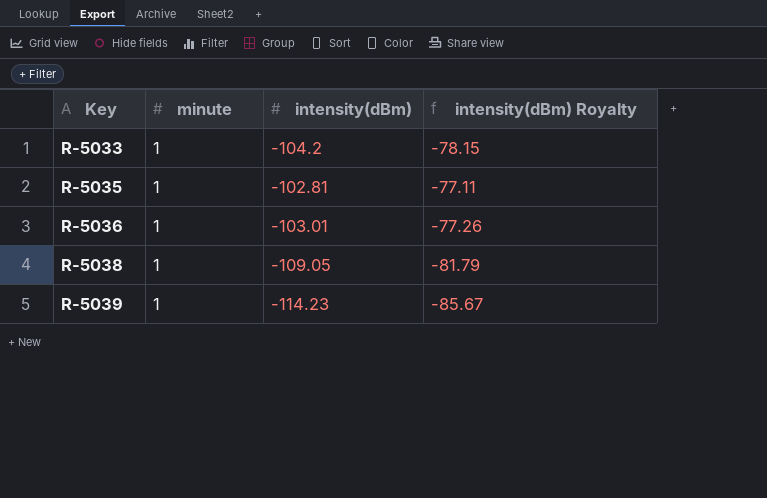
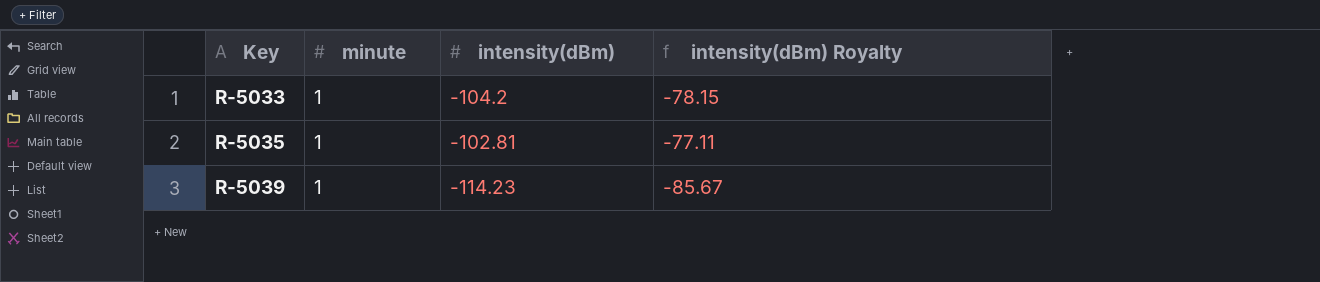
row R-5036: 1 | -103.01 | -77.26 -> none
row R-5038: 1 | -109.05 | -81.79 -> none

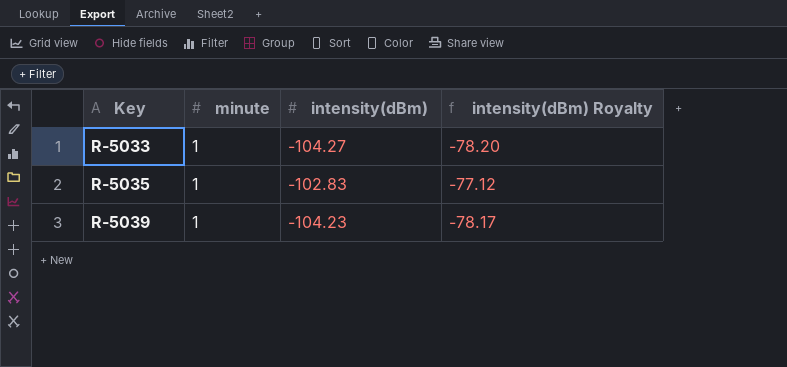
R-5033 | intensity(dBm): -104.2 -> -104.27
R-5033 | intensity(dBm) Royalty: -78.15 -> -78.20
R-5035 | intensity(dBm): -102.81 -> -102.83
R-5035 | intensity(dBm) Royalty: -77.11 -> -77.12
R-5039 | intensity(dBm): -114.23 -> -104.23
R-5039 | intensity(dBm) Royalty: -85.67 -> -78.17

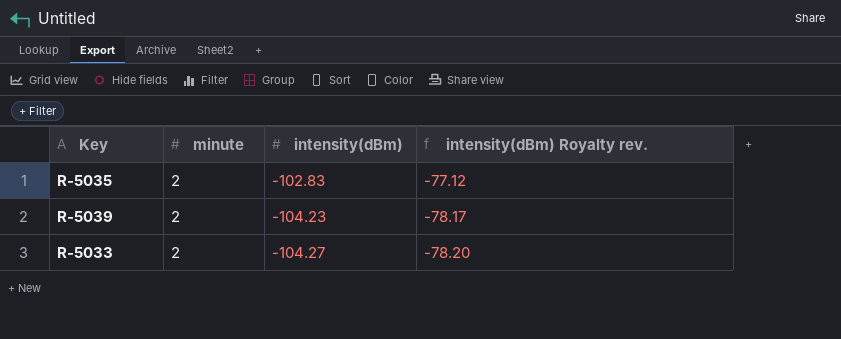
row order: Key ascending -> intensity(dBm) descending
column name: intensity(dBm) Royalty -> intensity(dBm) Royalty rev.
R-5035 | minute: 1 -> 2
R-5039 | minute: 1 -> 2
R-5033 | minute: 1 -> 2

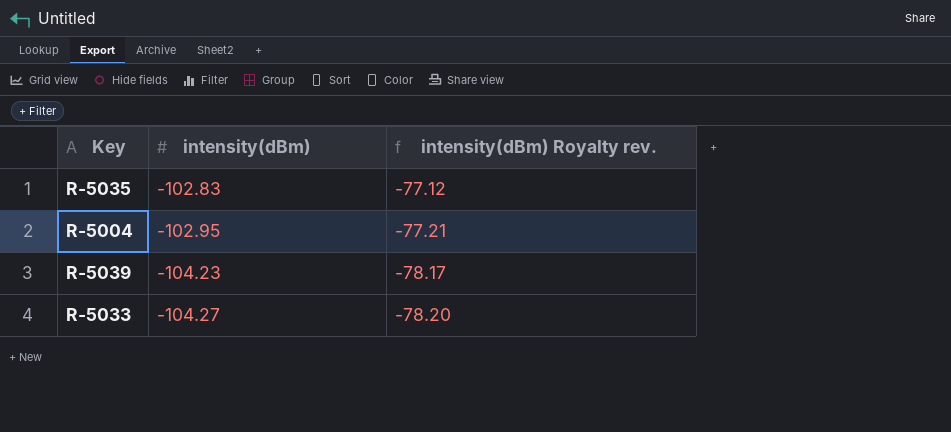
column minute | position: 2 -> none
row R-5004: none -> -102.95 | -77.21

